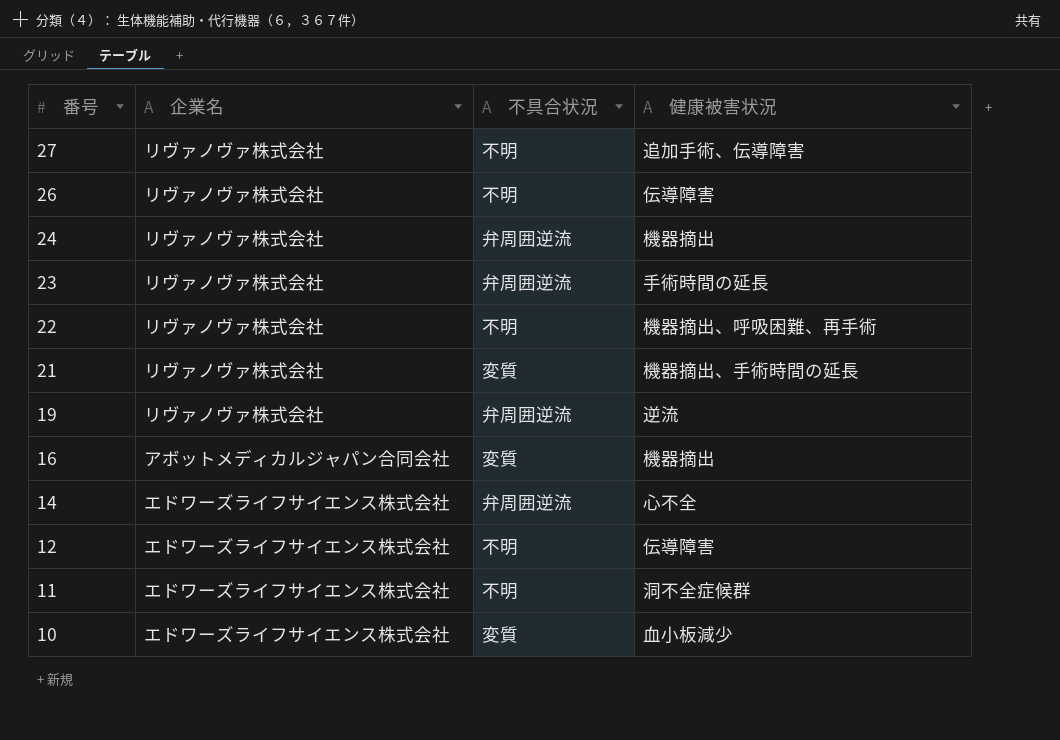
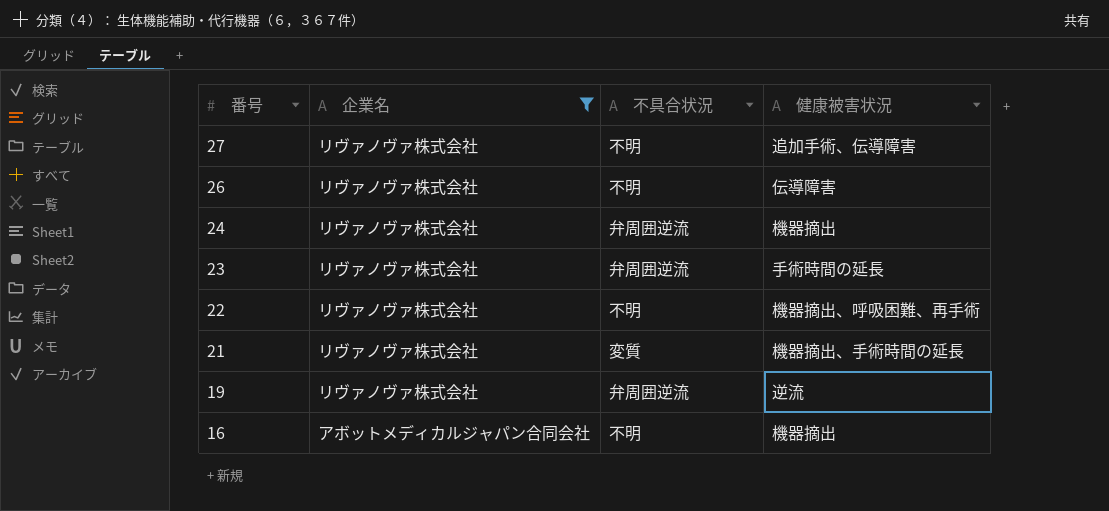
filter: none -> 企業名 != エドワーズライフサイエンス株式会社
16 | 不具合状況: 変質 -> 不明

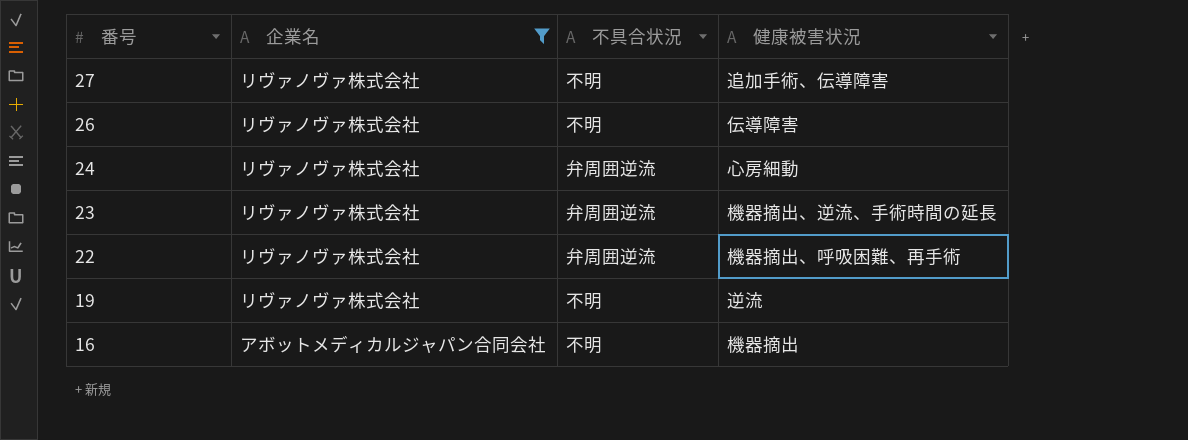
row 21: リヴァノヴァ株式会社 | 変質 | 機器摘出、手術時間の延長 -> none
24 | 健康被害状況: 機器摘出 -> 心房細動
23 | 健康被害状況: 手術時間の延長 -> 機器摘出、逆流、手術時間の延長
22 | 不具合状況: 不明 -> 弁周囲逆流
19 | 不具合状況: 弁周囲逆流 -> 不明

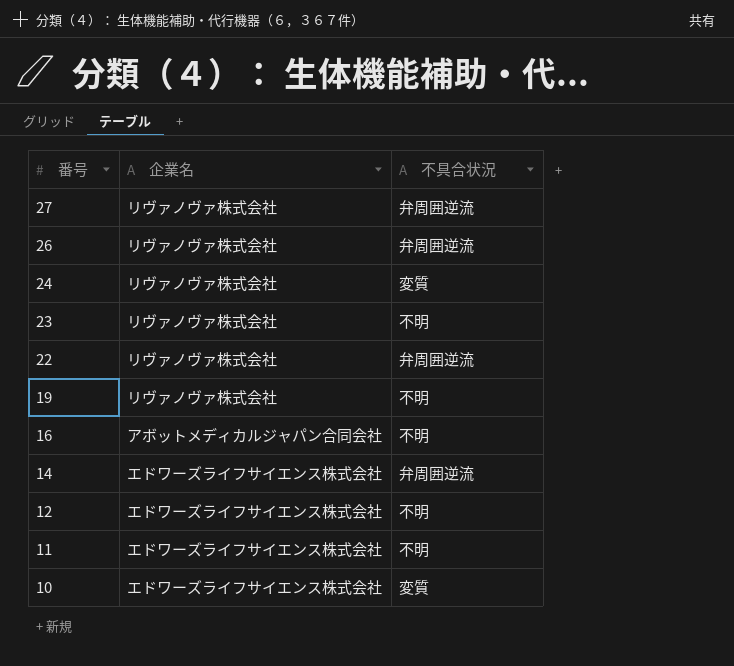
filter: 企業名 != エドワーズライフサイエンス株式会社 -> none
column 健康被害状況 | position: 4 -> none
27 | 不具合状況: 不明 -> 弁周囲逆流
26 | 不具合状況: 不明 -> 弁周囲逆流
24 | 不具合状況: 弁周囲逆流 -> 変質
23 | 不具合状況: 弁周囲逆流 -> 不明

